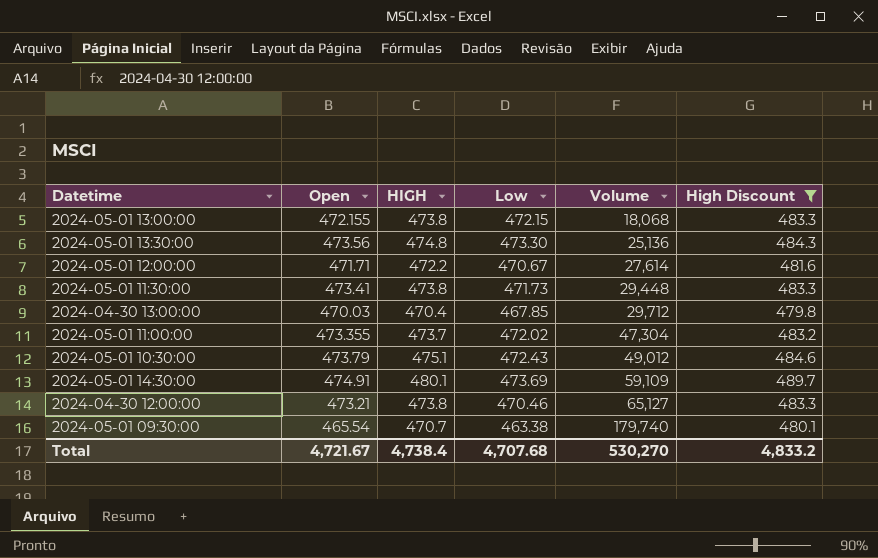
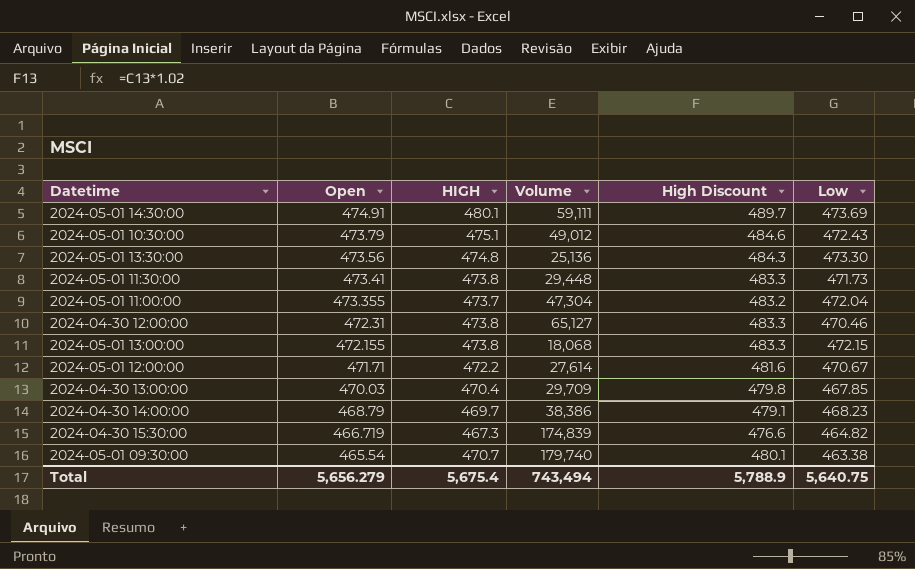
filter: High Discount >= 479.8 -> none
row order: Volume ascending -> Open descending
column Low | position: 4 -> 6
2024-05-01 14:30:00 | Volume: 59,109 -> 59,111
2024-05-01 11:00:00 | Low: 472.02 -> 472.04
2024-04-30 12:00:00 | Open: 473.21 -> 472.31
2024-04-30 13:00:00 | Volume: 29,712 -> 29,709
Total | Open: 4,721.67 -> 5,656.279
Total | HIGH: 4,738.4 -> 5,675.4
Total | Volume: 530,270 -> 743,494
Total | High Discount: 4,833.2 -> 5,788.9
Total | Low: 4,707.68 -> 5,640.75

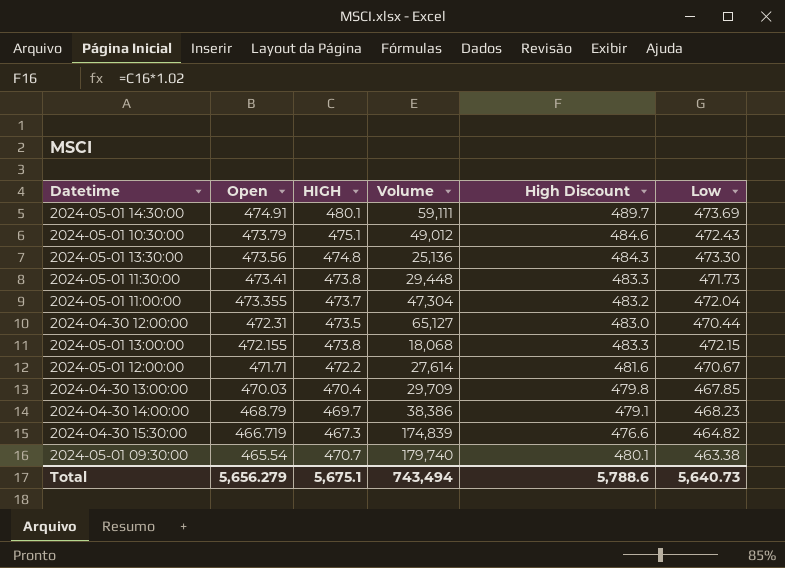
2024-04-30 12:00:00 | HIGH: 473.8 -> 473.5
2024-04-30 12:00:00 | High Discount: 483.3 -> 483.0
2024-04-30 12:00:00 | Low: 470.46 -> 470.44
Total | HIGH: 5,675.4 -> 5,675.1
Total | High Discount: 5,788.9 -> 5,788.6
Total | Low: 5,640.75 -> 5,640.73

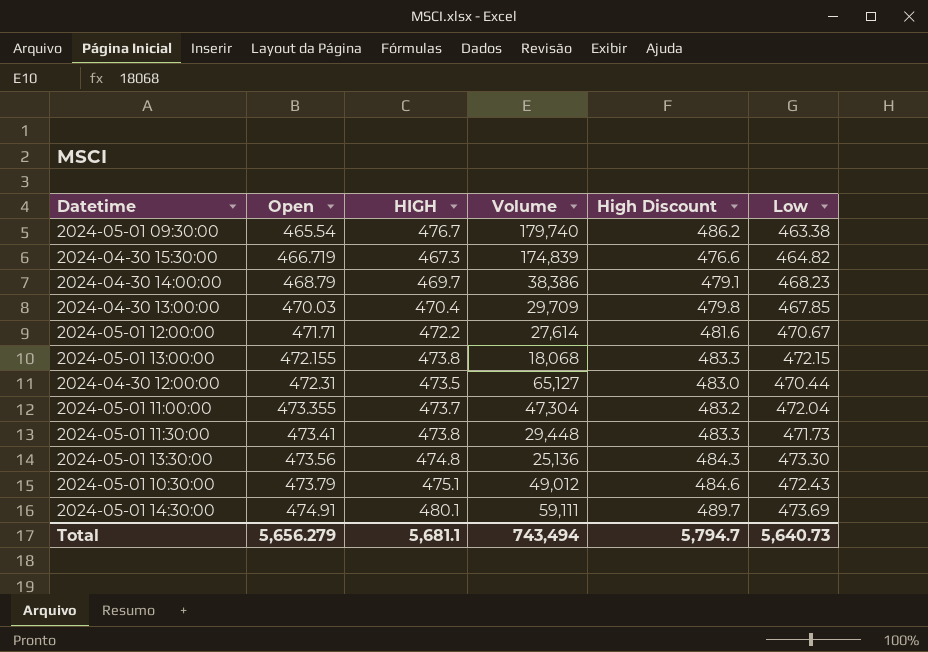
row order: Open descending -> Open ascending
2024-05-01 09:30:00 | HIGH: 470.7 -> 476.7
2024-05-01 09:30:00 | High Discount: 480.1 -> 486.2
Total | HIGH: 5,675.1 -> 5,681.1
Total | High Discount: 5,788.6 -> 5,794.7

